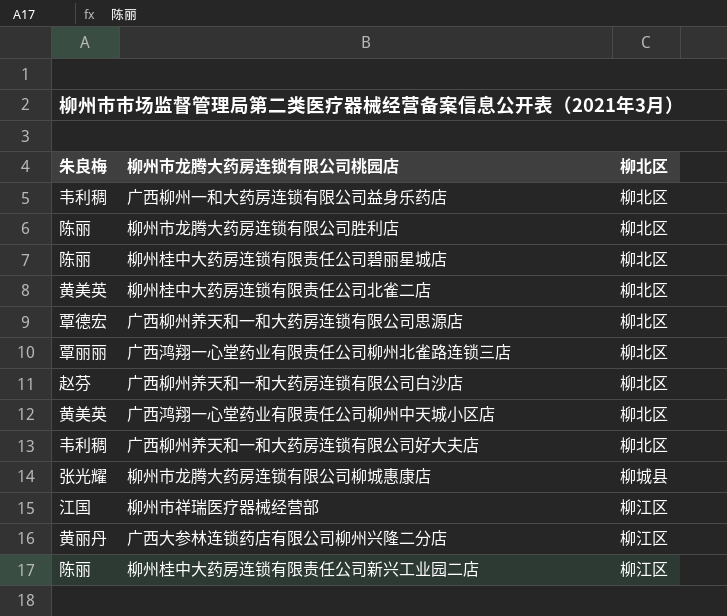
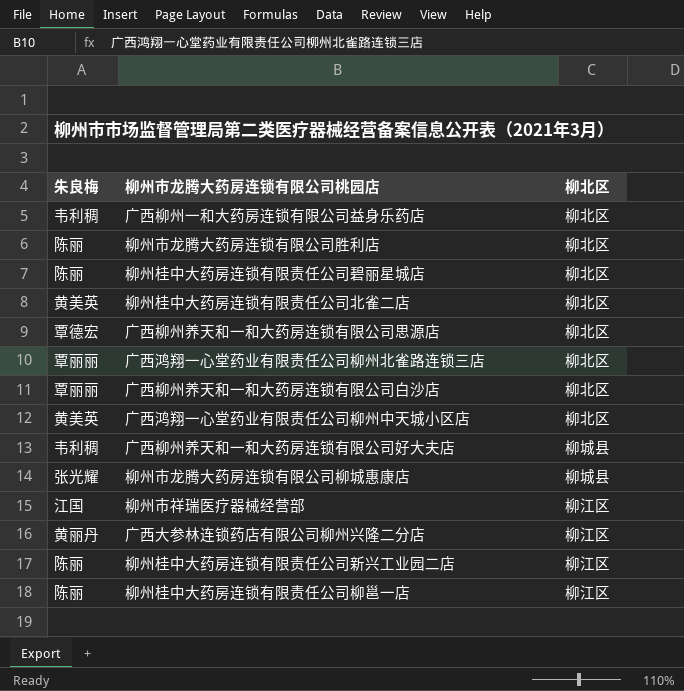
广西柳州养天和一和大药房连锁有限公司白沙店 | 朱良梅: 赵芬 -> 覃丽丽
广西柳州养天和一和大药房连锁有限公司好大夫店 | 柳北区: 柳北区 -> 柳城县
row 柳州桂中大药房连锁有限责任公司柳邕一店: none -> 陈丽 | 柳江区

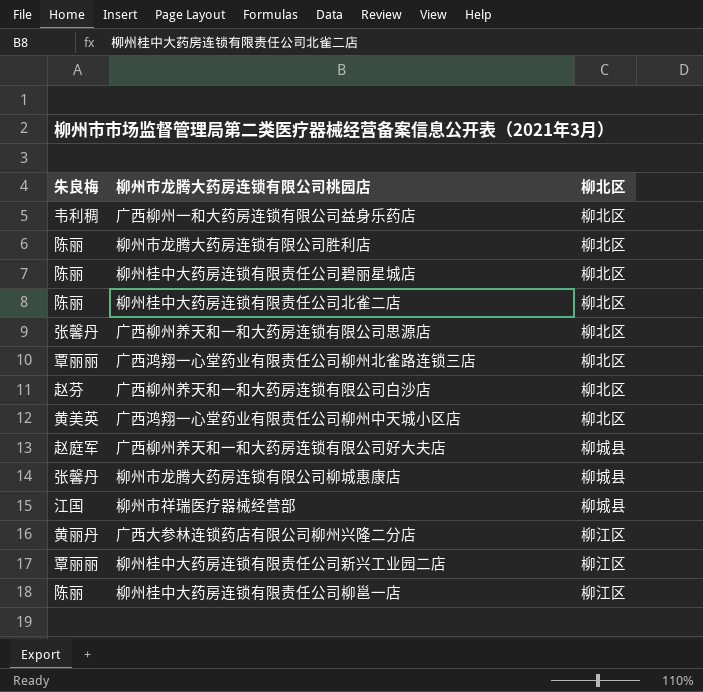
柳州桂中大药房连锁有限责任公司北雀二店 | 朱良梅: 黄美英 -> 陈丽
广西柳州养天和一和大药房连锁有限公司思源店 | 朱良梅: 覃德宏 -> 张馨丹
广西柳州养天和一和大药房连锁有限公司白沙店 | 朱良梅: 覃丽丽 -> 赵芬
广西柳州养天和一和大药房连锁有限公司好大夫店 | 朱良梅: 韦利稠 -> 赵庭军
柳州市龙腾大药房连锁有限公司柳城惠康店 | 朱良梅: 张光耀 -> 张馨丹
柳州市祥瑞医疗器械经营部 | 柳北区: 柳江区 -> 柳城县
柳州桂中大药房连锁有限责任公司新兴工业园二店 | 朱良梅: 陈丽 -> 覃丽丽

